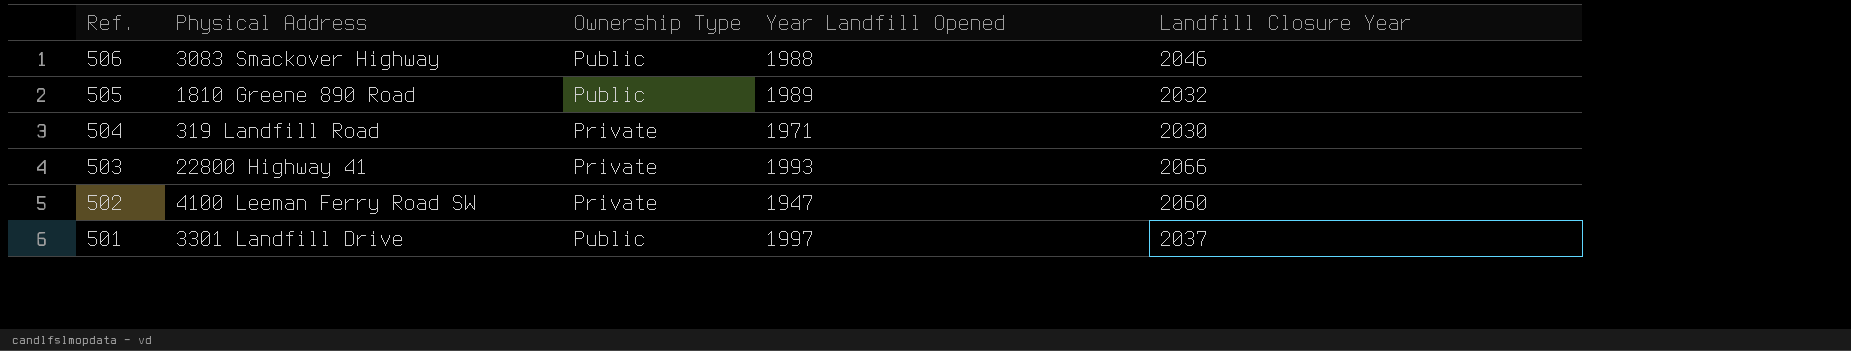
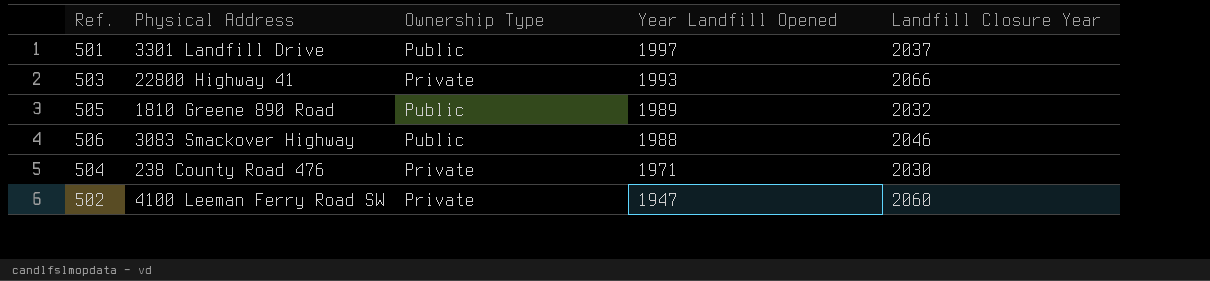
row order: Ref. descending -> Year Landfill Opened descending
504 | Physical Address: 319 Landfill Road -> 238 County Road 476

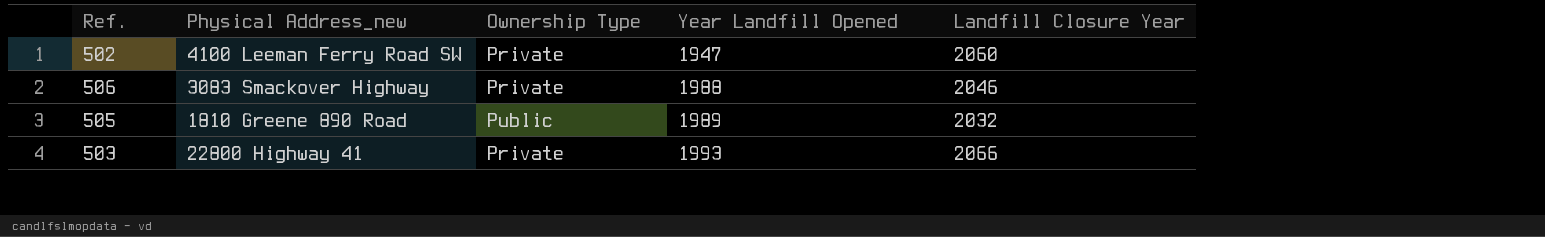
row order: Year Landfill Opened descending -> Year Landfill Opened ascending
column name: Physical Address -> Physical Address_new
row 501: 3301 Landfill Drive | Public | 1997 | 2037 -> none
row 504: 238 County Road 476 | Private | 1971 | 2030 -> none
506 | Ownership Type: Public -> Private

